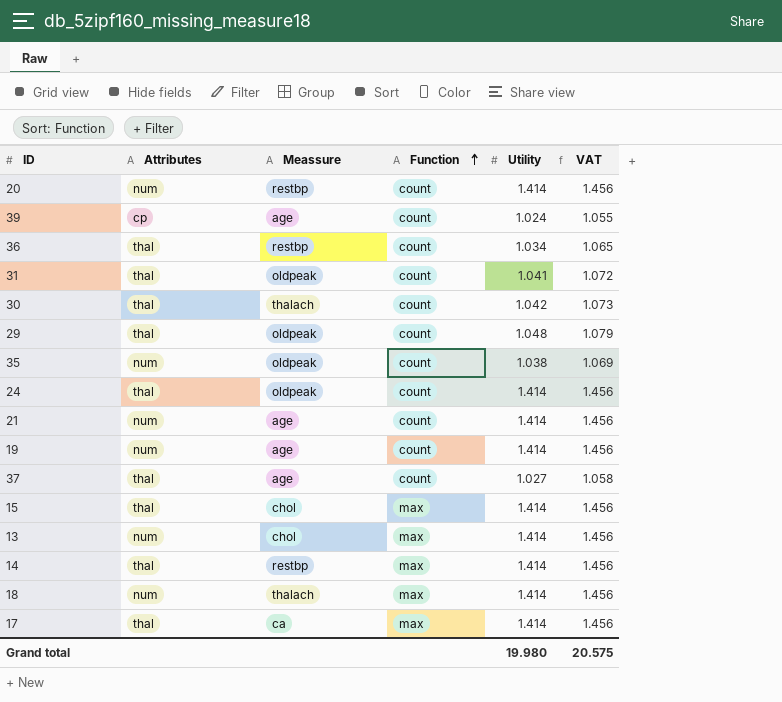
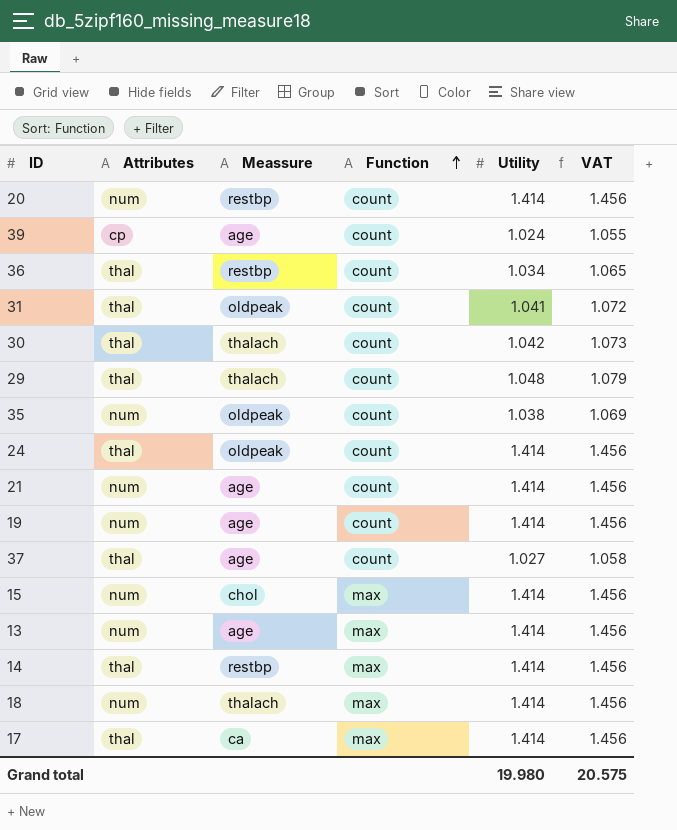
29 | Meassure: oldpeak -> thalach
15 | Attributes: thal -> num
13 | Meassure: chol -> age

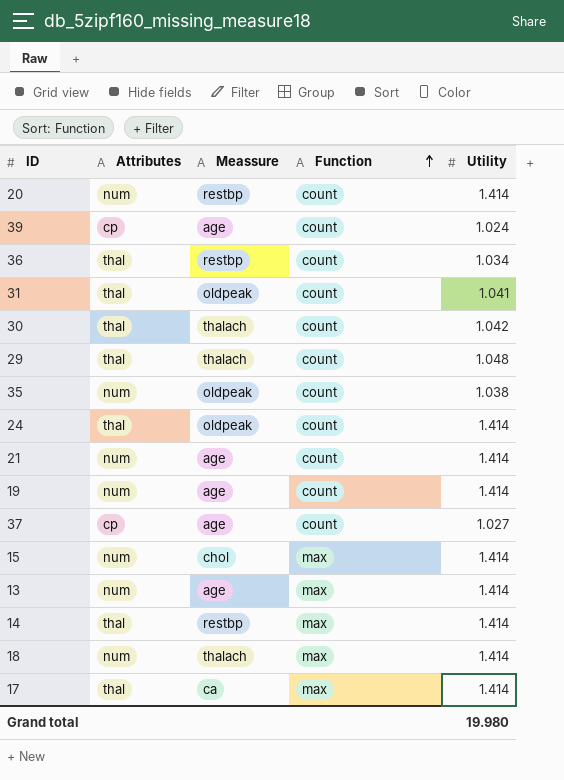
column VAT | formula: [Utility] * 1.03 -> none
37 | Attributes: thal -> cp

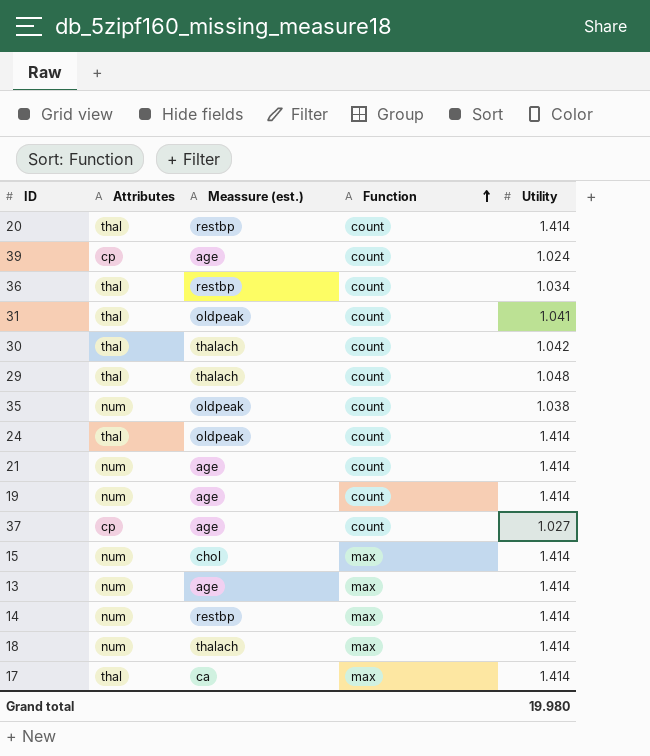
column name: Meassure -> Meassure (est.)
20 | Attributes: num -> thal
14 | Attributes: thal -> num

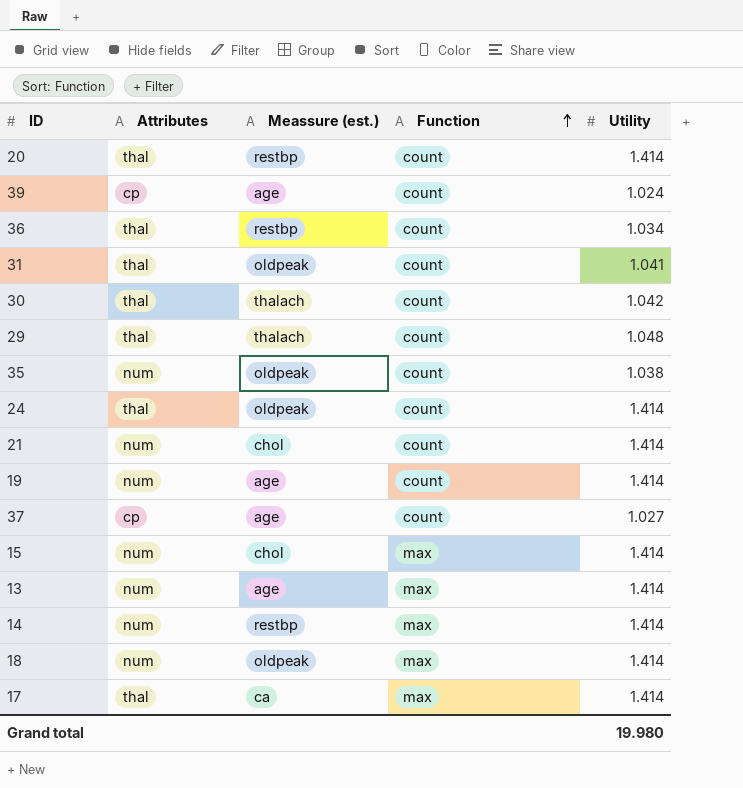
21 | Meassure (est.): age -> chol
18 | Meassure (est.): thalach -> oldpeak

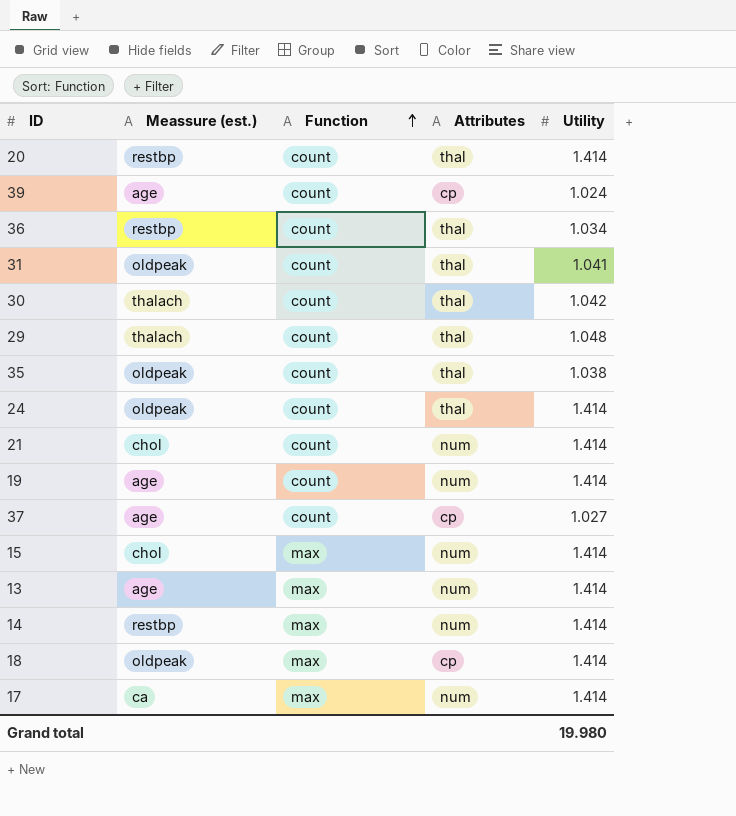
column Attributes | position: 2 -> 4
35 | Attributes: num -> thal
18 | Attributes: num -> cp
17 | Attributes: thal -> num

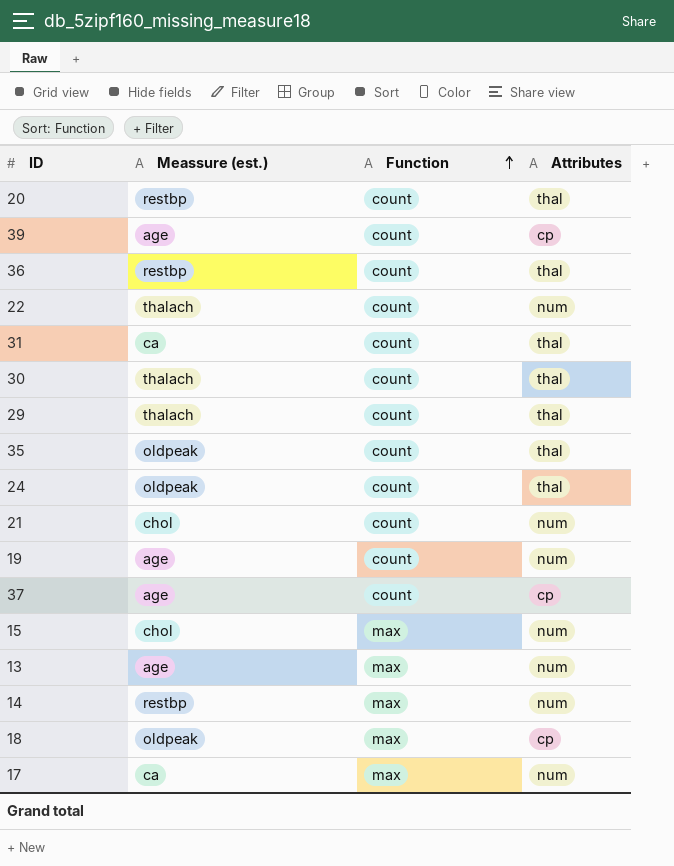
column Utility | position: 5 -> none
row 22: none -> thalach | count | num
31 | Meassure (est.): oldpeak -> ca

